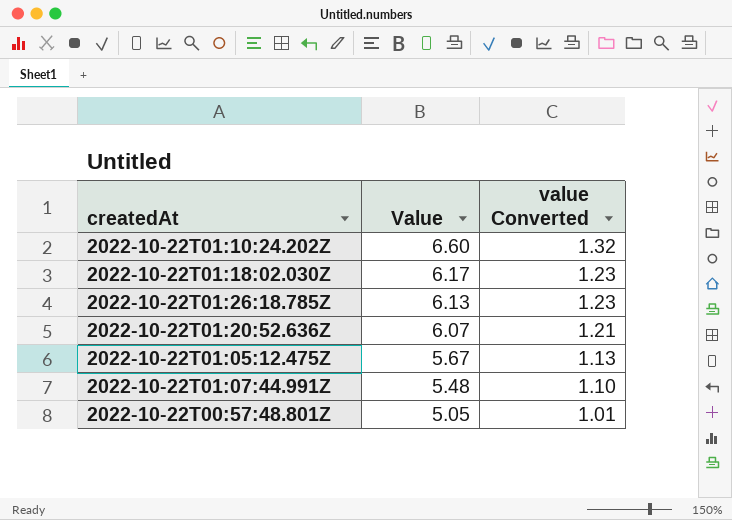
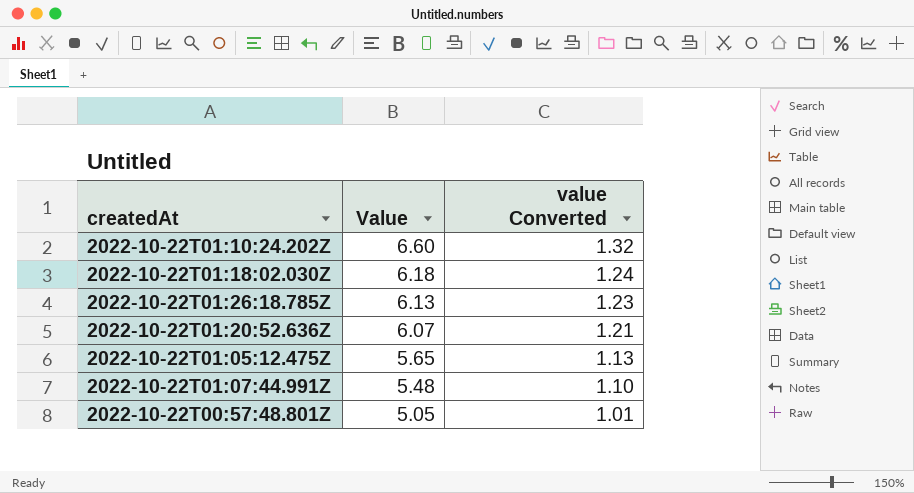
2022-10-22T01:18:02.030Z | Value: 6.17 -> 6.18
2022-10-22T01:18:02.030Z | value Converted: 1.23 -> 1.24
2022-10-22T01:05:12.475Z | Value: 5.67 -> 5.65

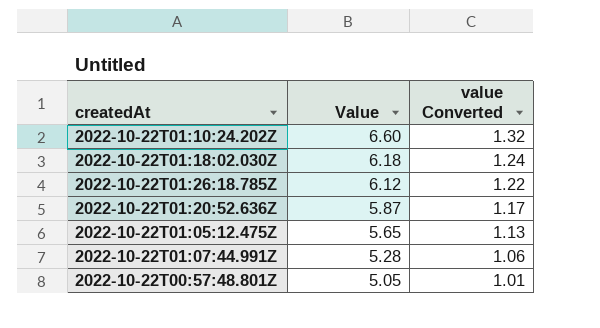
2022-10-22T01:26:18.785Z | Value: 6.13 -> 6.12
2022-10-22T01:26:18.785Z | value Converted: 1.23 -> 1.22
2022-10-22T01:20:52.636Z | Value: 6.07 -> 5.87
2022-10-22T01:20:52.636Z | value Converted: 1.21 -> 1.17
2022-10-22T01:07:44.991Z | Value: 5.48 -> 5.28
2022-10-22T01:07:44.991Z | value Converted: 1.10 -> 1.06

